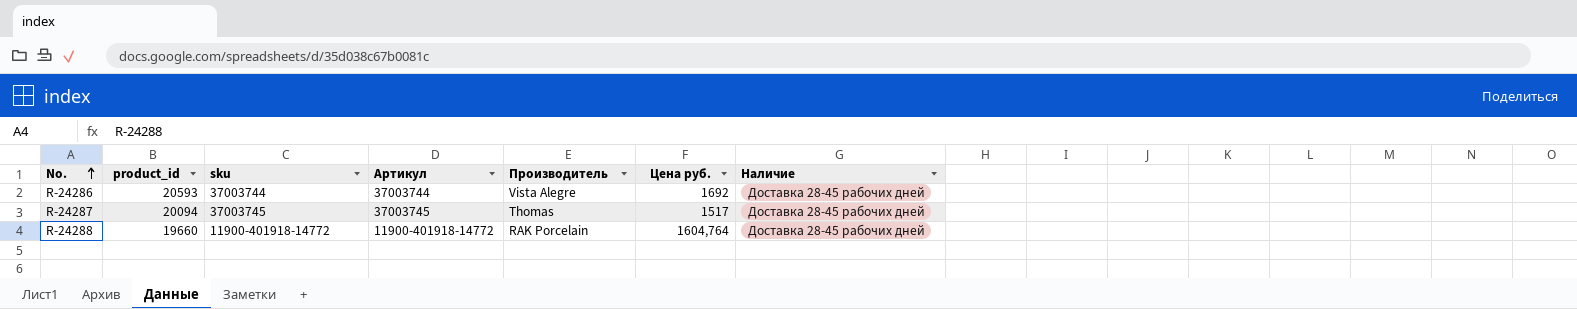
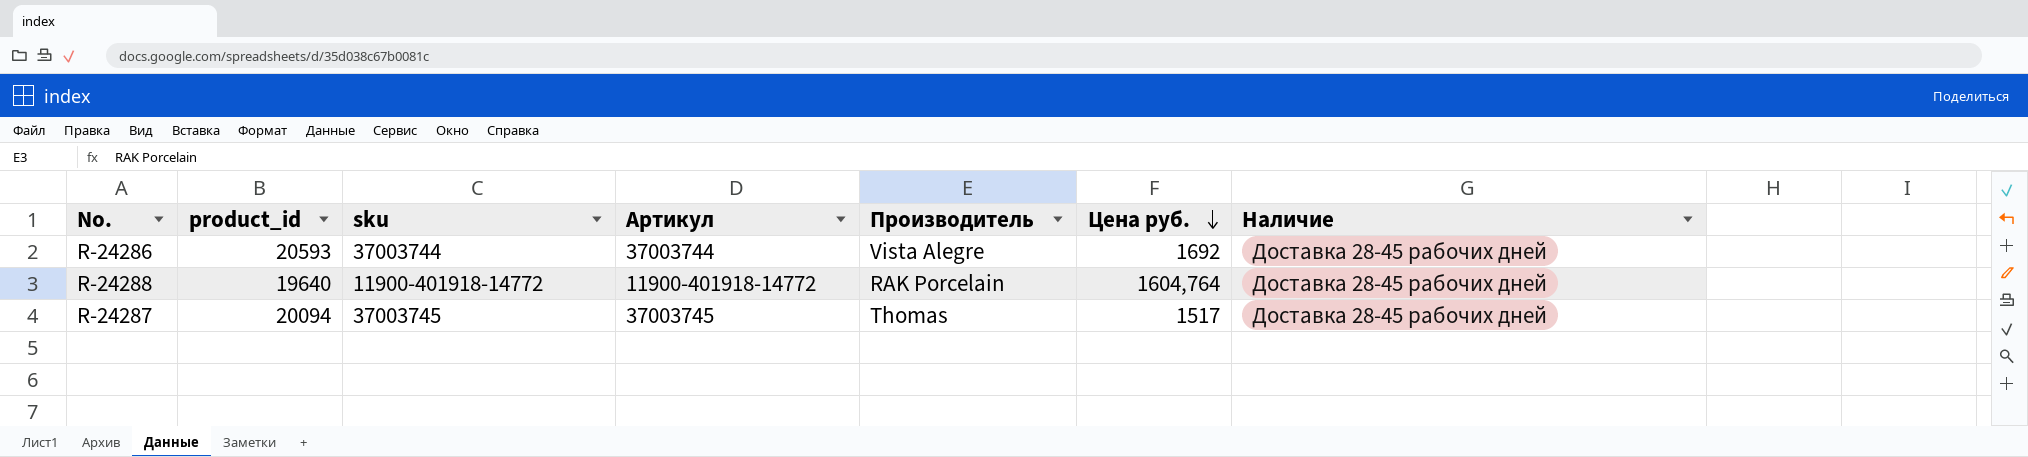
row order: No. ascending -> Цена руб. descending
R-24288 | product_id: 19660 -> 19640

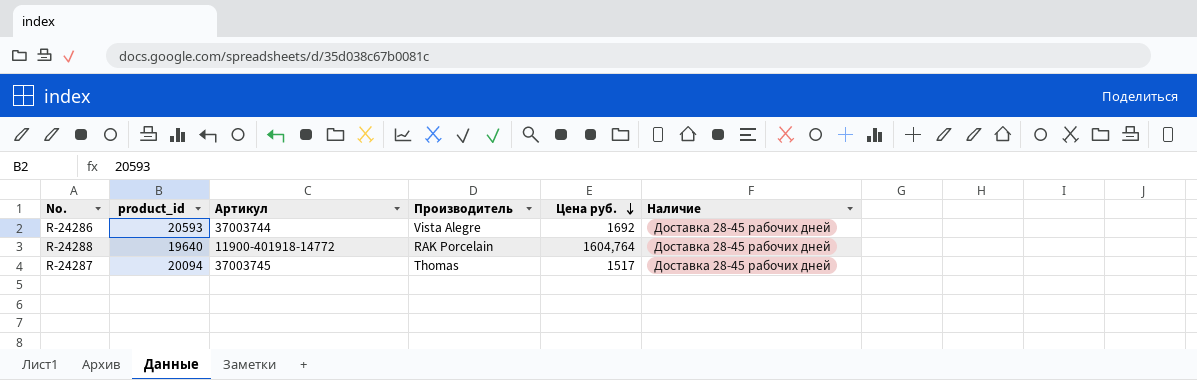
column sku | position: 3 -> none

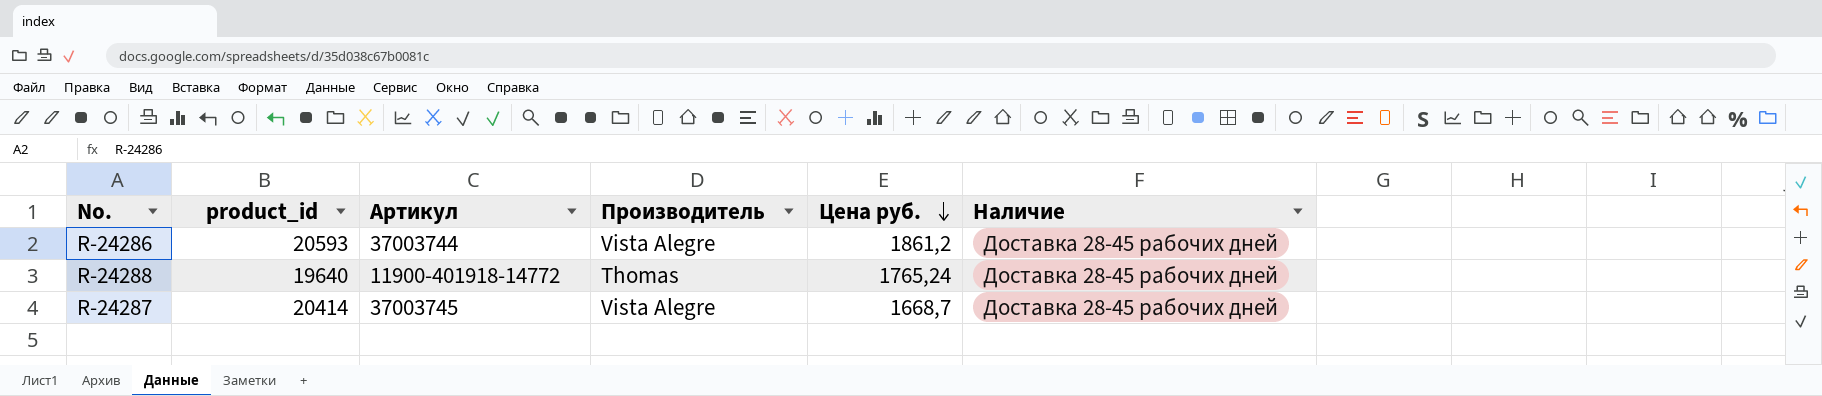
R-24286 | Цена руб.: 1692 -> 1861,2
R-24288 | Производитель: RAK Porcelain -> Thomas
R-24288 | Цена руб.: 1604,764 -> 1765,24
R-24287 | product_id: 20094 -> 20414
R-24287 | Производитель: Thomas -> Vista Alegre
R-24287 | Цена руб.: 1517 -> 1668,7

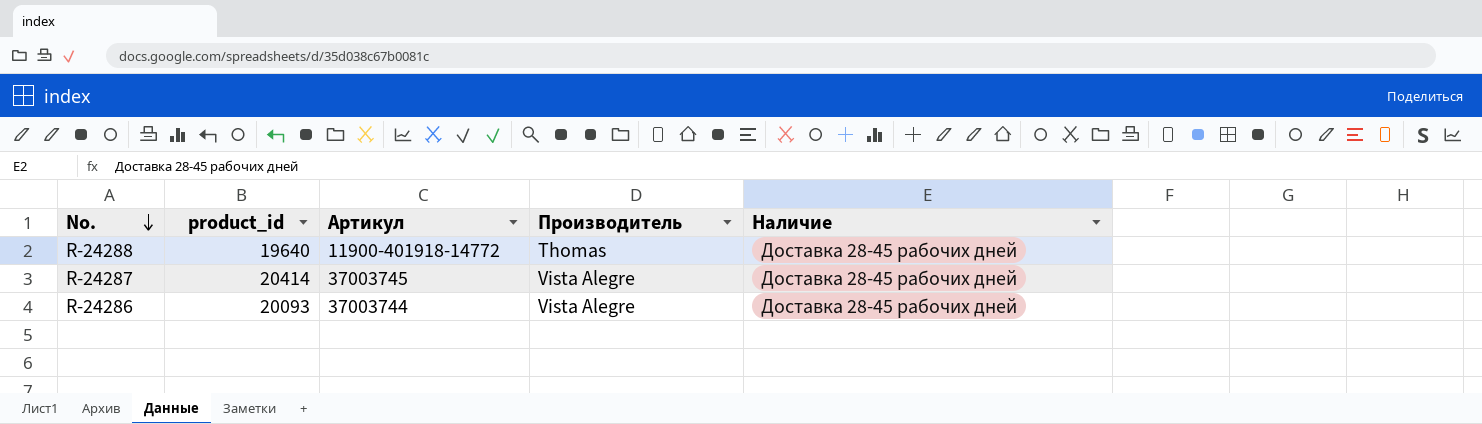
row order: Цена руб. descending -> No. descending
column Цена руб. | position: 5 -> none
R-24286 | product_id: 20593 -> 20093

